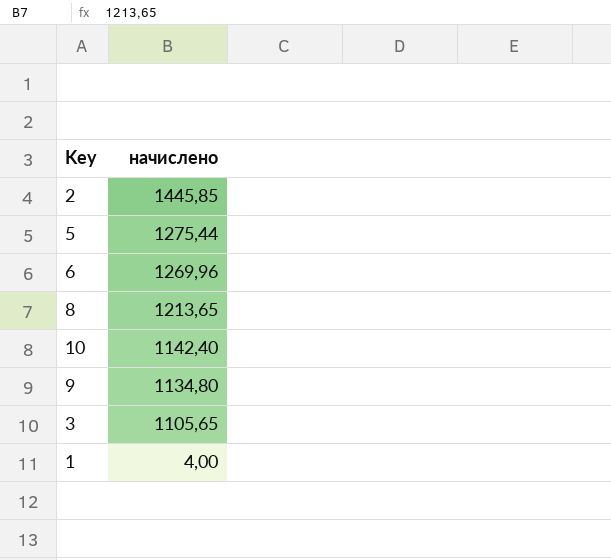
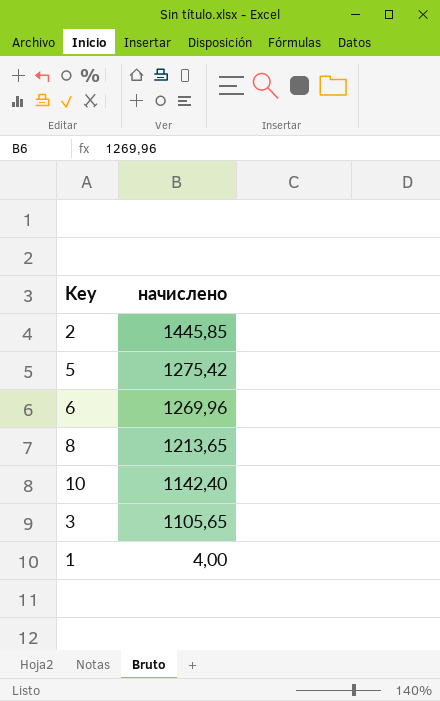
row 9: 1134,80 -> none
5 | начислено: 1275,44 -> 1275,42

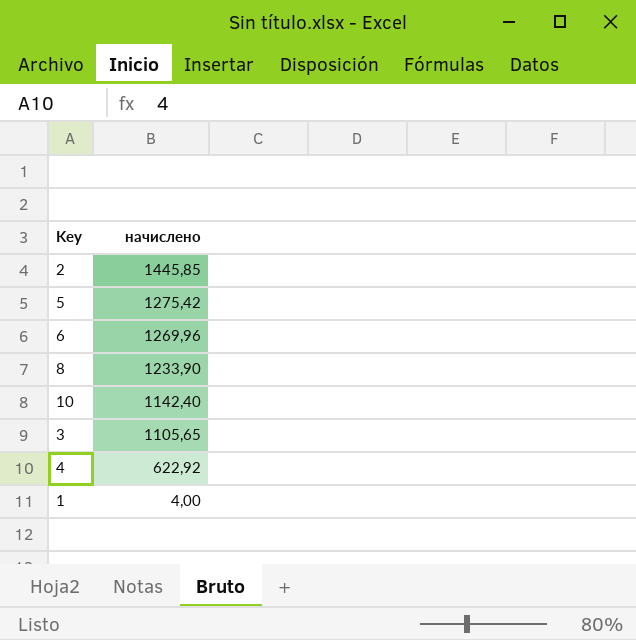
8 | начислено: 1213,65 -> 1233,90
row 4: none -> 622,92

